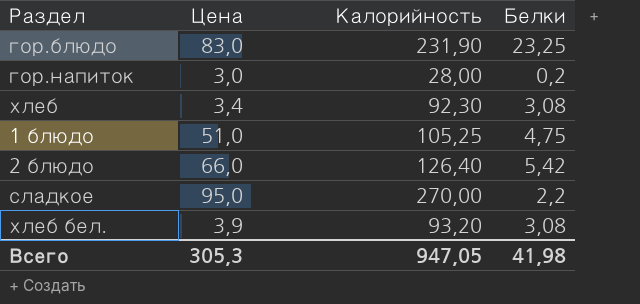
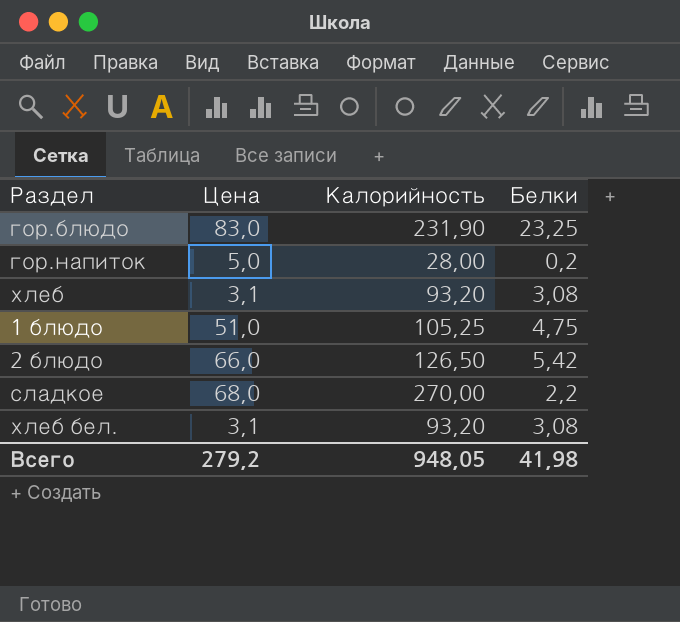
гор.напиток | Цена: 3,0 -> 5,0
хлеб | Цена: 3,4 -> 3,1
хлеб | Калорийность: 92,30 -> 93,20
2 блюдо | Калорийность: 126,40 -> 126,50
сладкое | Цена: 95,0 -> 68,0
хлеб бел. | Цена: 3,9 -> 3,1
Всего | Цена: 305,3 -> 279,2
Всего | Калорийность: 947,05 -> 948,05

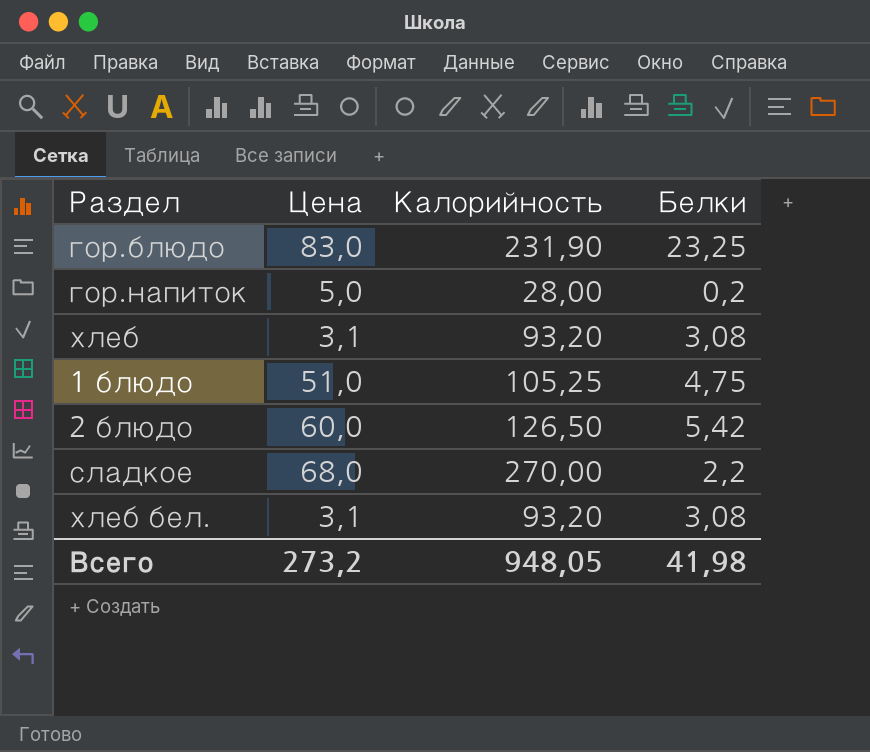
2 блюдо | Цена: 66,0 -> 60,0
Всего | Цена: 279,2 -> 273,2

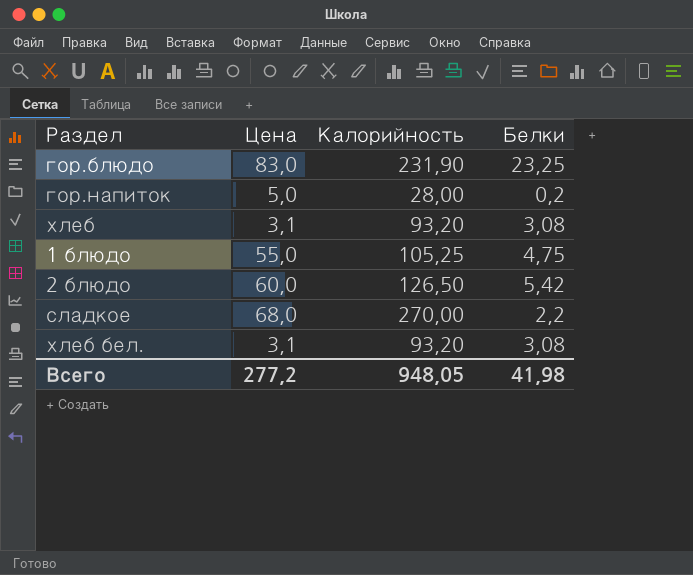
1 блюдо | Цена: 51,0 -> 55,0
Всего | Цена: 273,2 -> 277,2

